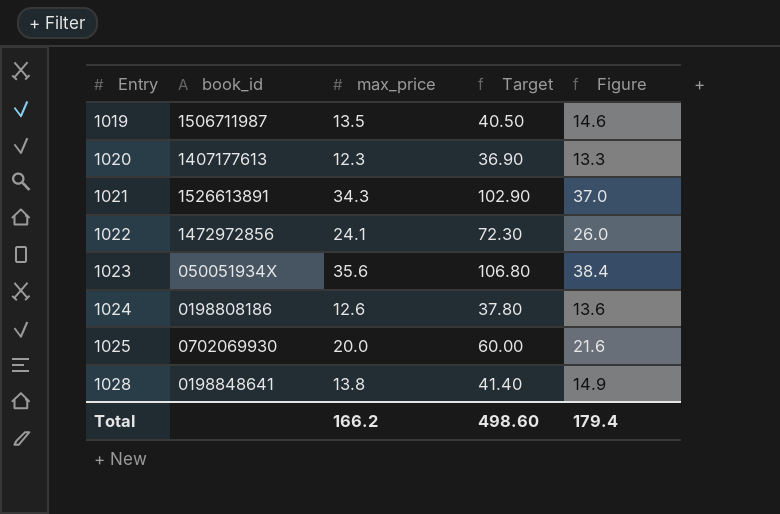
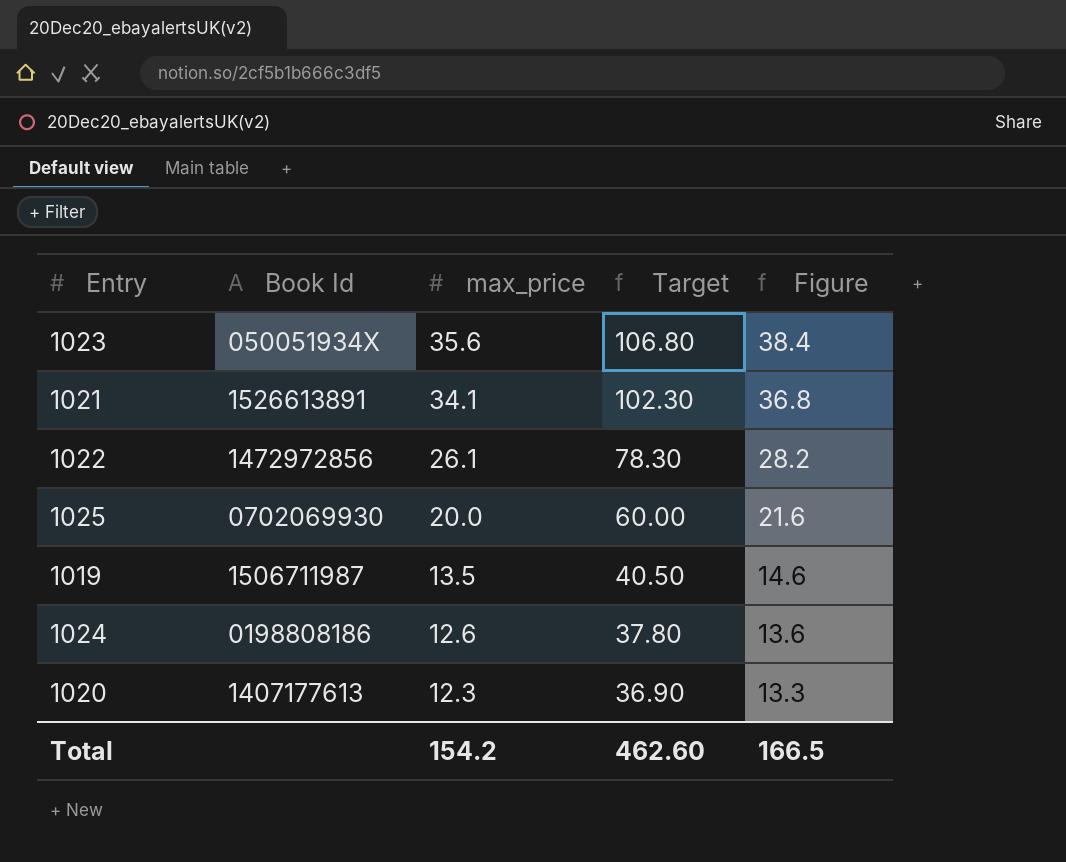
row order: Entry ascending -> max_price descending
column name: book_id -> Book Id
row 1028: 0198848641 | 13.8 | 41.40 | 14.9 -> none
1021 | max_price: 34.3 -> 34.1
1021 | Target: 102.90 -> 102.30
1021 | Figure: 37.0 -> 36.8
1022 | max_price: 24.1 -> 26.1
1022 | Target: 72.30 -> 78.30
1022 | Figure: 26.0 -> 28.2
Total | max_price: 166.2 -> 154.2
Total | Target: 498.60 -> 462.60
Total | Figure: 179.4 -> 166.5

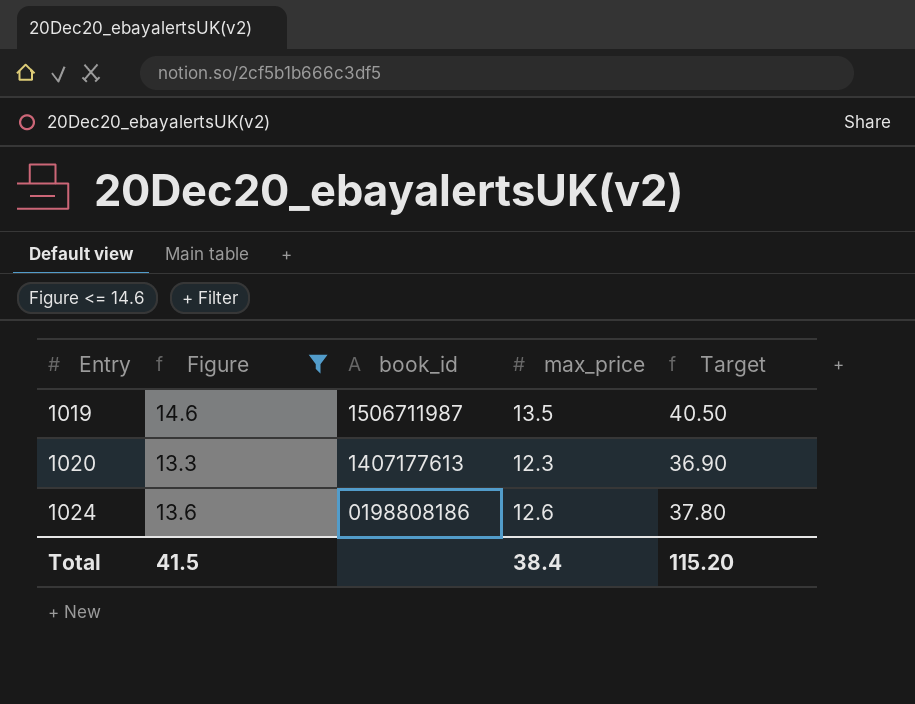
filter: none -> Figure <= 14.6
row order: max_price descending -> Entry ascending
column Figure | position: 5 -> 2
column name: Book Id -> book_id
Total | Figure: 166.5 -> 41.5
Total | max_price: 154.2 -> 38.4
Total | Target: 462.60 -> 115.20

